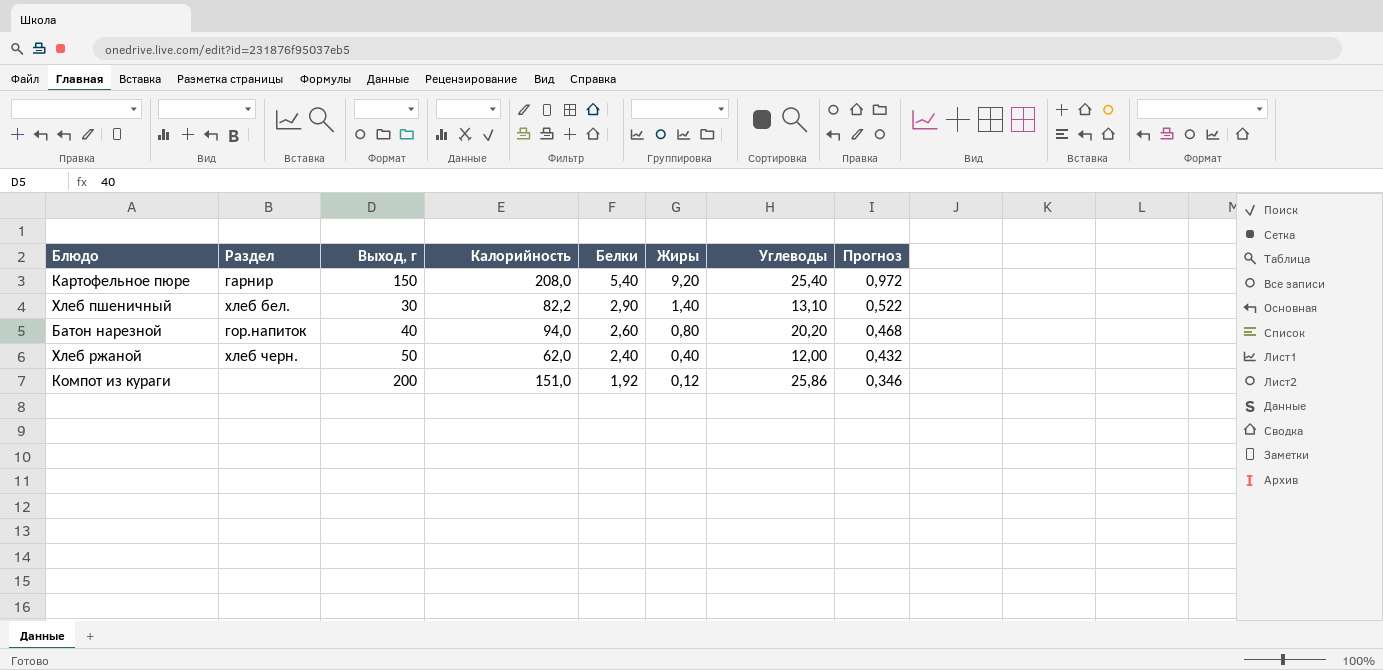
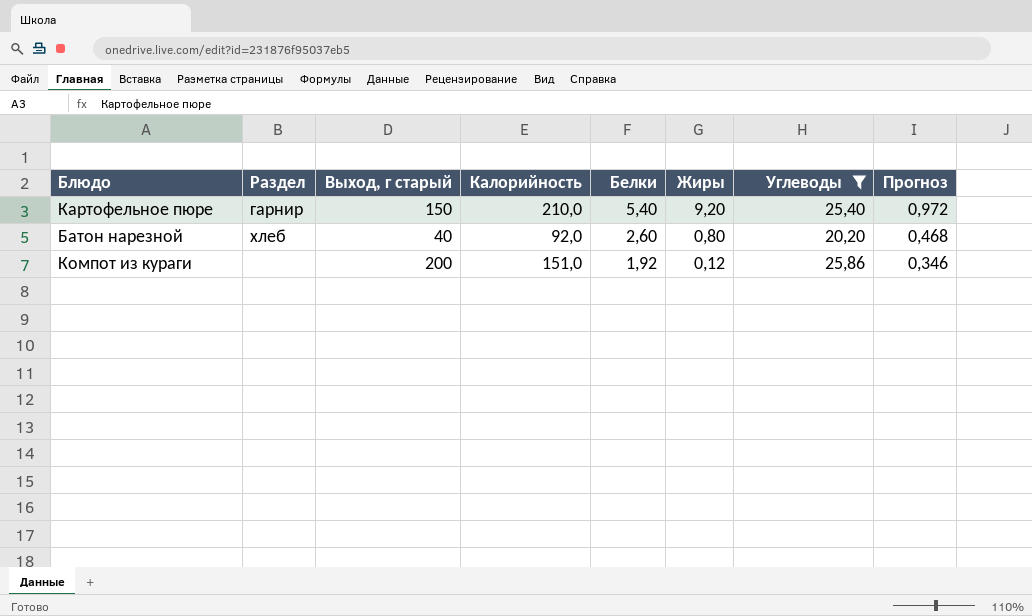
filter: none -> Углеводы >= 20,20
column name: Выход, г -> Выход, г старый
Картофельное пюре | Калорийность: 208,0 -> 210,0
Батон нарезной | Раздел: гор.напиток -> хлеб
Батон нарезной | Калорийность: 94,0 -> 92,0

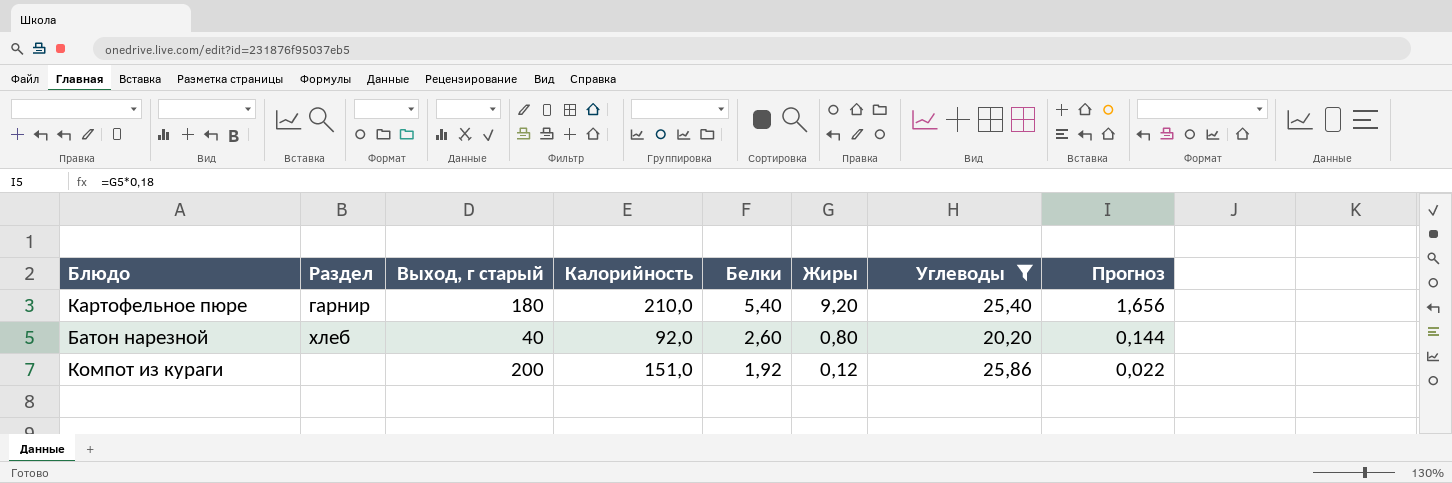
column Прогноз | formula: [Белки] * 0,18 -> [Жиры] * 0,18
Картофельное пюре | Выход, г старый: 150 -> 180

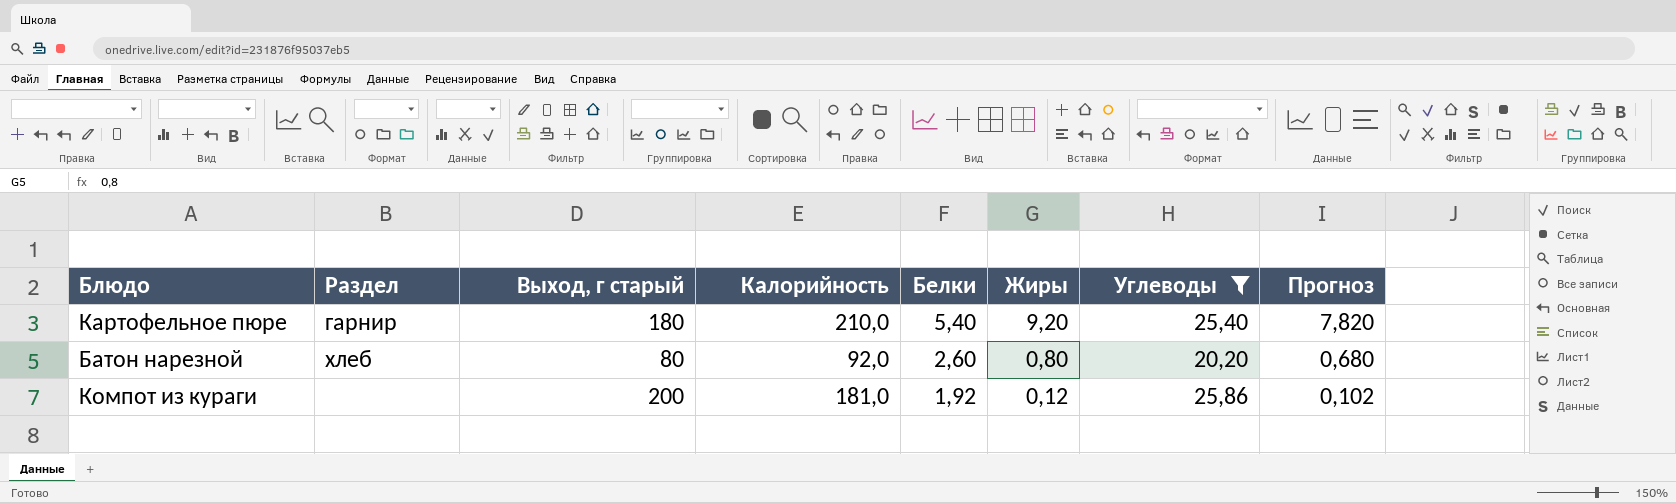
column Прогноз | formula: [Жиры] * 0,18 -> [Жиры] * 0,85
Батон нарезной | Выход, г старый: 40 -> 80
Компот из кураги | Калорийность: 151,0 -> 181,0

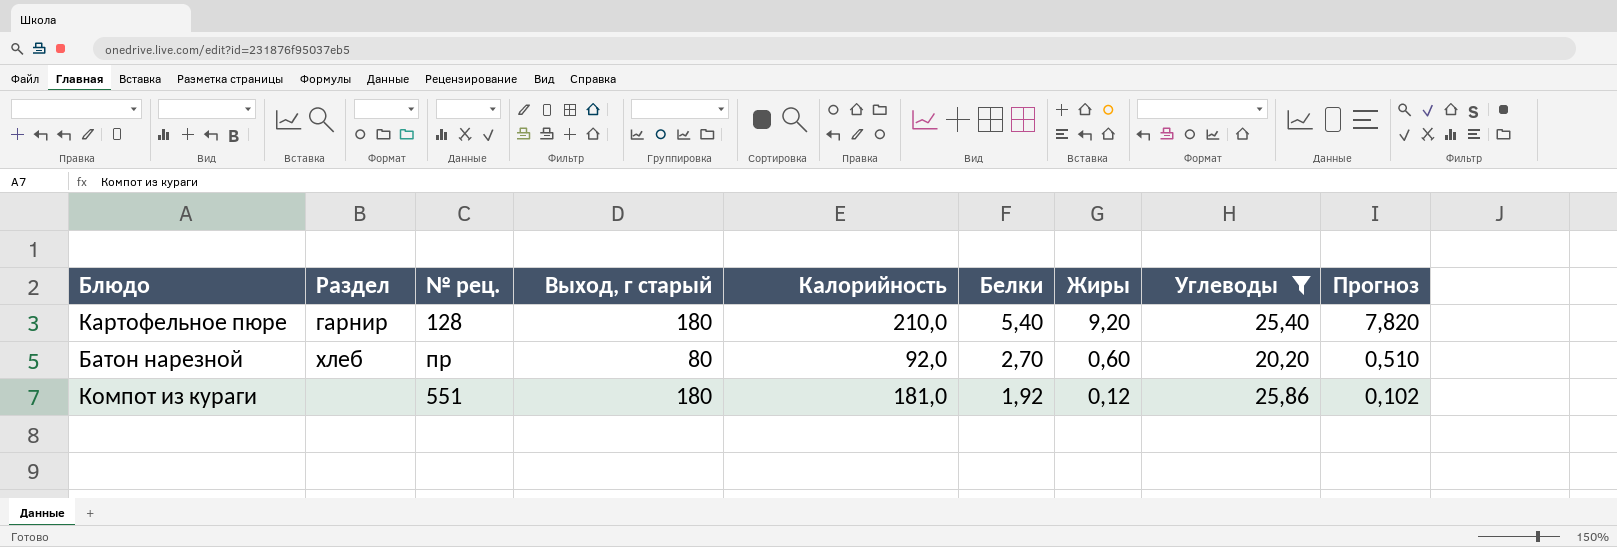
column № рец. | position: none -> 3
Батон нарезной | Белки: 2,60 -> 2,70
Батон нарезной | Жиры: 0,80 -> 0,60
Батон нарезной | Прогноз: 0,680 -> 0,510
Компот из кураги | Выход, г старый: 200 -> 180

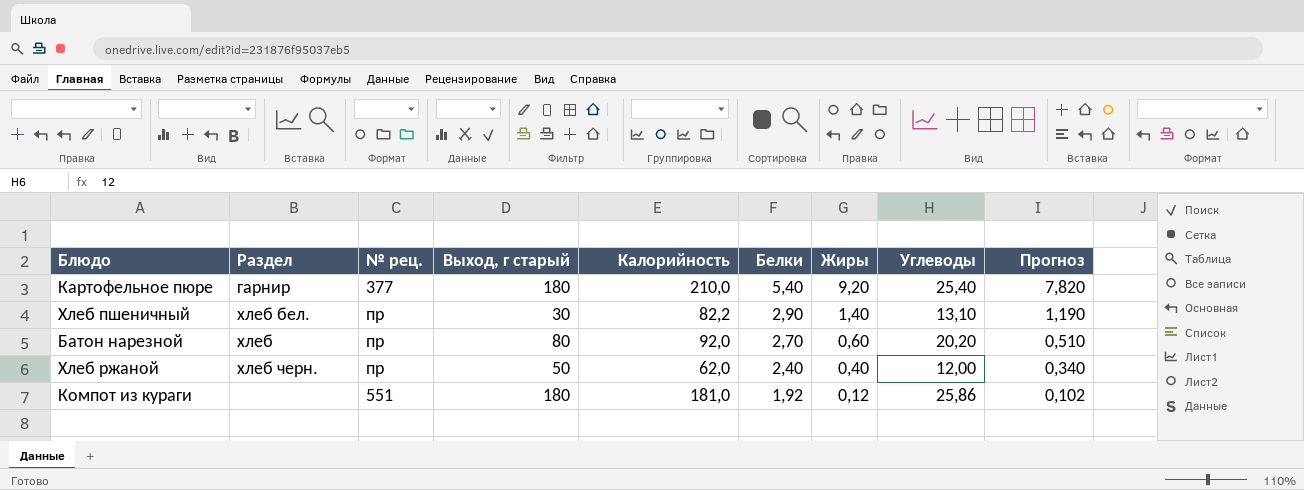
filter: Углеводы >= 20,20 -> none
Картофельное пюре | № рец.: 128 -> 377

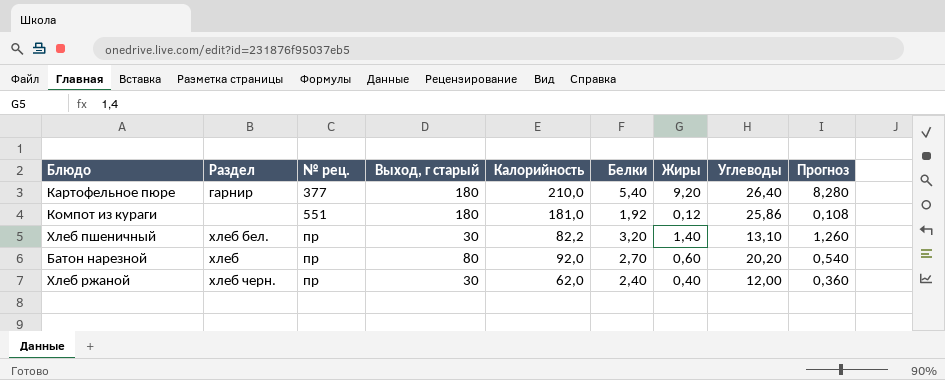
row order: Белки descending -> № рец. ascending
column Прогноз | formula: [Жиры] * 0,85 -> [Жиры] * 0,9
Картофельное пюре | Углеводы: 25,40 -> 26,40
Хлеб пшеничный | Белки: 2,90 -> 3,20
Хлеб ржаной | Выход, г старый: 50 -> 30

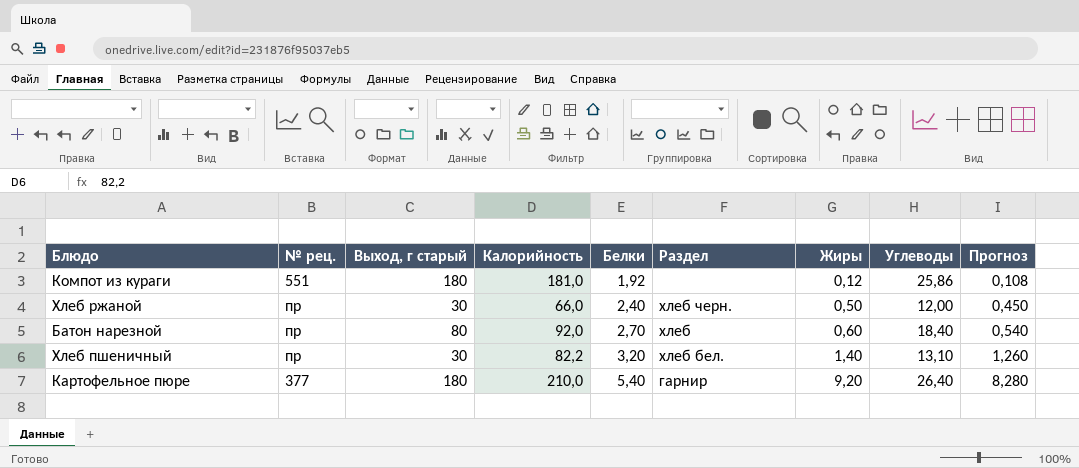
row order: № рец. ascending -> Белки ascending
column Раздел | position: 2 -> 6
Хлеб ржаной | Калорийность: 62,0 -> 66,0
Хлеб ржаной | Жиры: 0,40 -> 0,50
Хлеб ржаной | Прогноз: 0,360 -> 0,450
Батон нарезной | Углеводы: 20,20 -> 18,40

